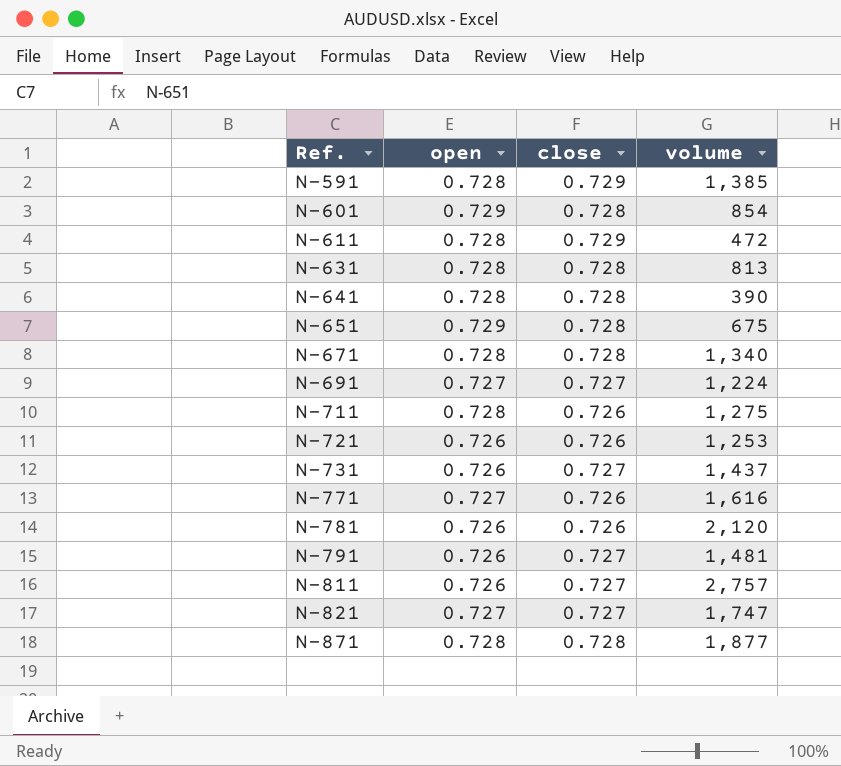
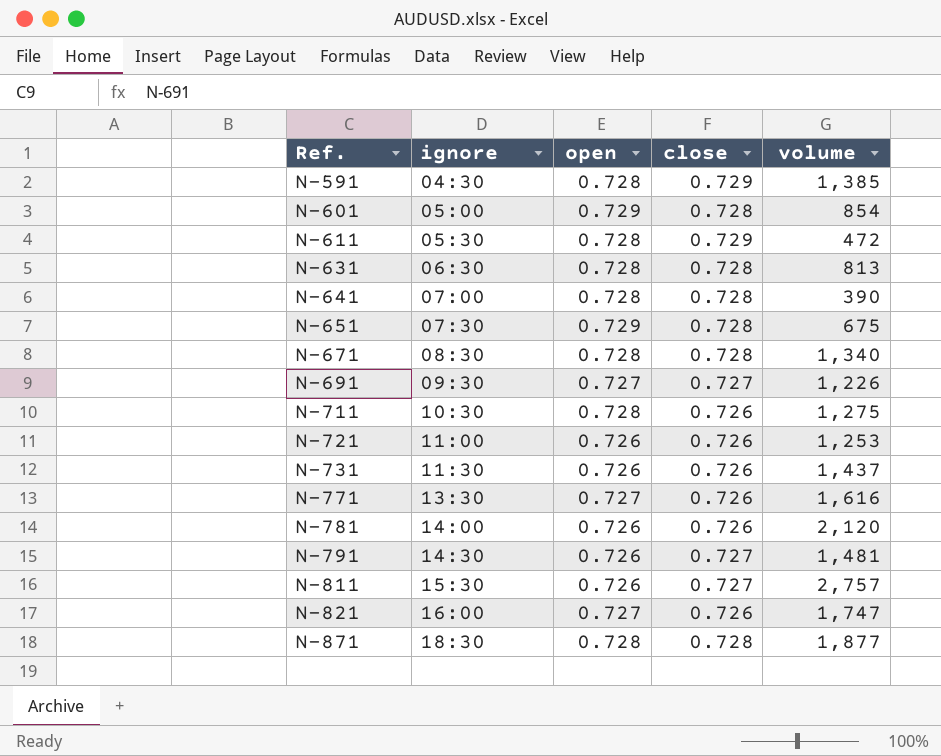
column ignore | position: none -> 2
N-691 | volume: 1,224 -> 1,226
N-731 | close: 0.727 -> 0.726
N-821 | close: 0.727 -> 0.726

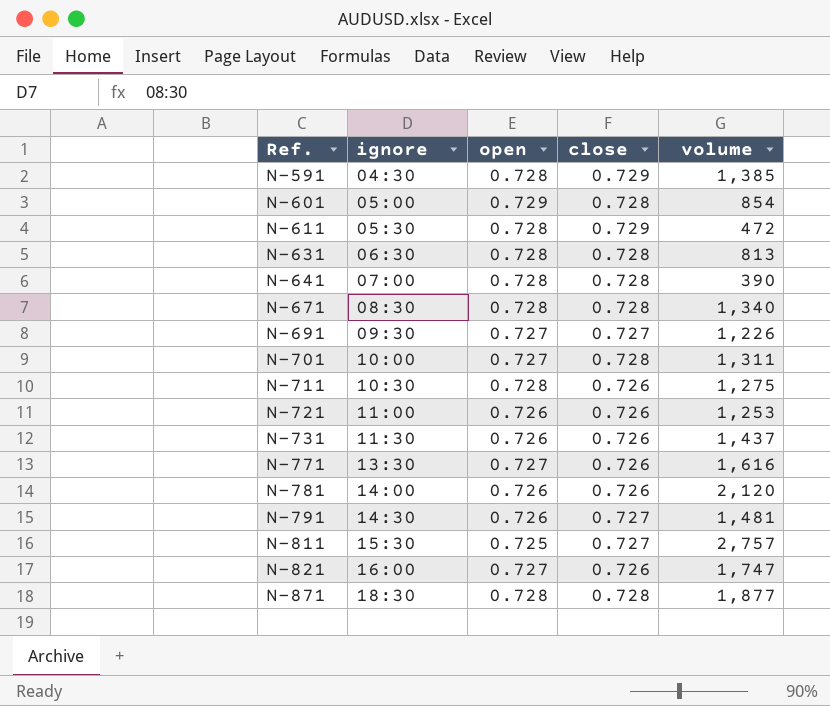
row N-651: 07:30 | 0.729 | 0.728 | 675 -> none
row N-701: none -> 10:00 | 0.727 | 0.728 | 1,311
N-811 | open: 0.726 -> 0.725

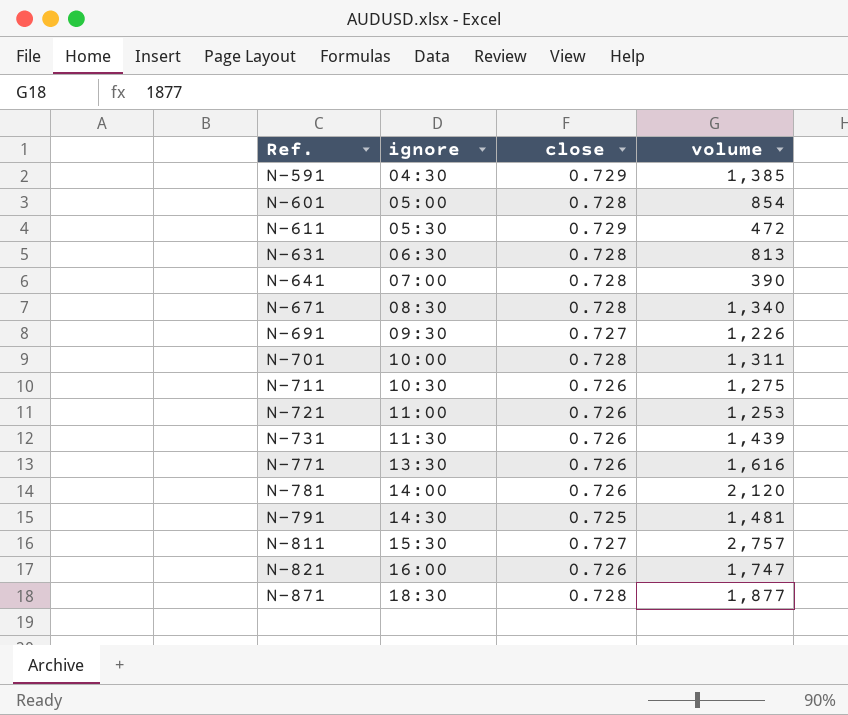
column open | position: 3 -> none
N-731 | volume: 1,437 -> 1,439
N-791 | close: 0.727 -> 0.725

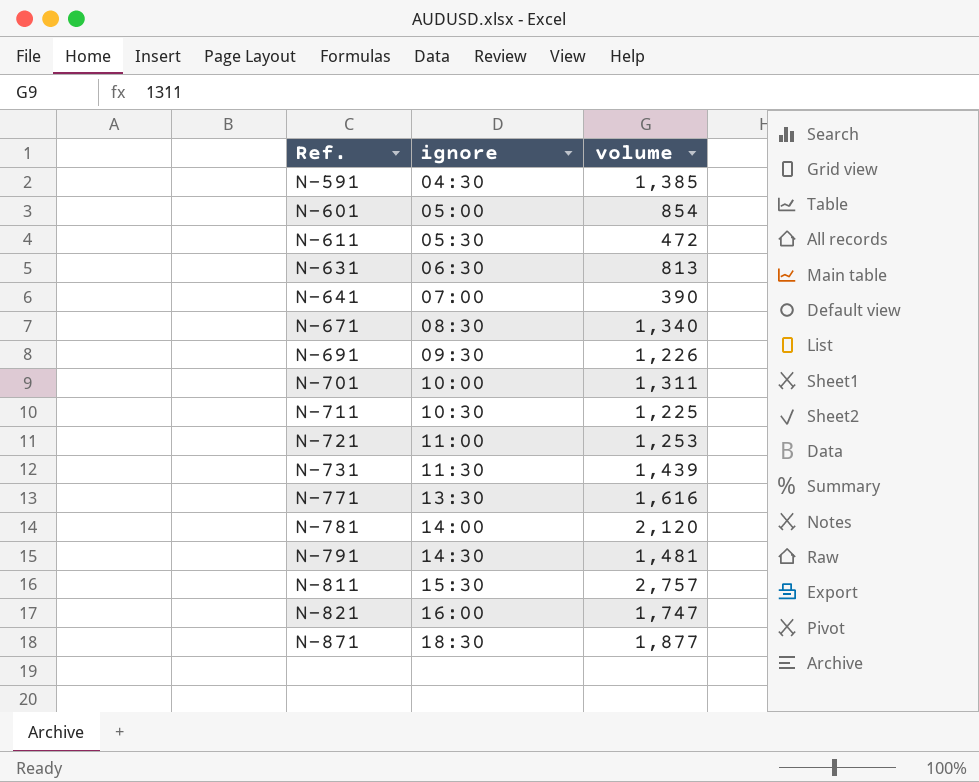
column close | position: 3 -> none
N-711 | volume: 1,275 -> 1,225

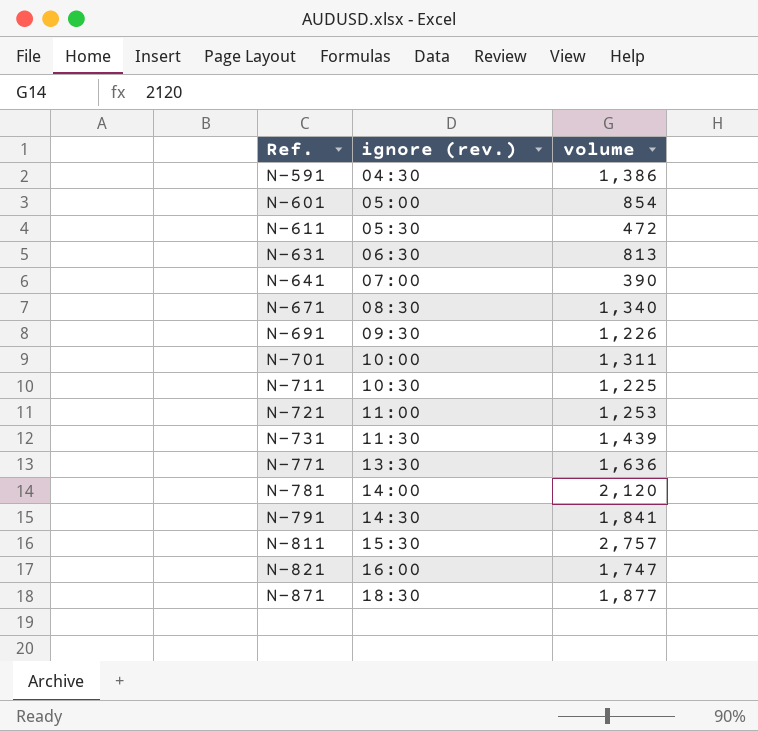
column name: ignore -> ignore (rev.)
N-591 | volume: 1,385 -> 1,386
N-771 | volume: 1,616 -> 1,636
N-791 | volume: 1,481 -> 1,841

